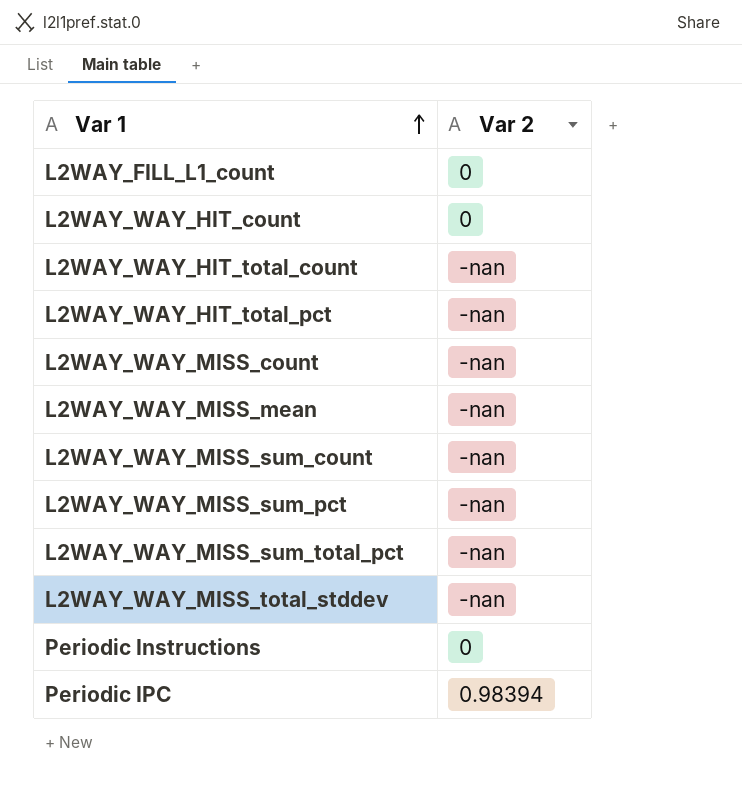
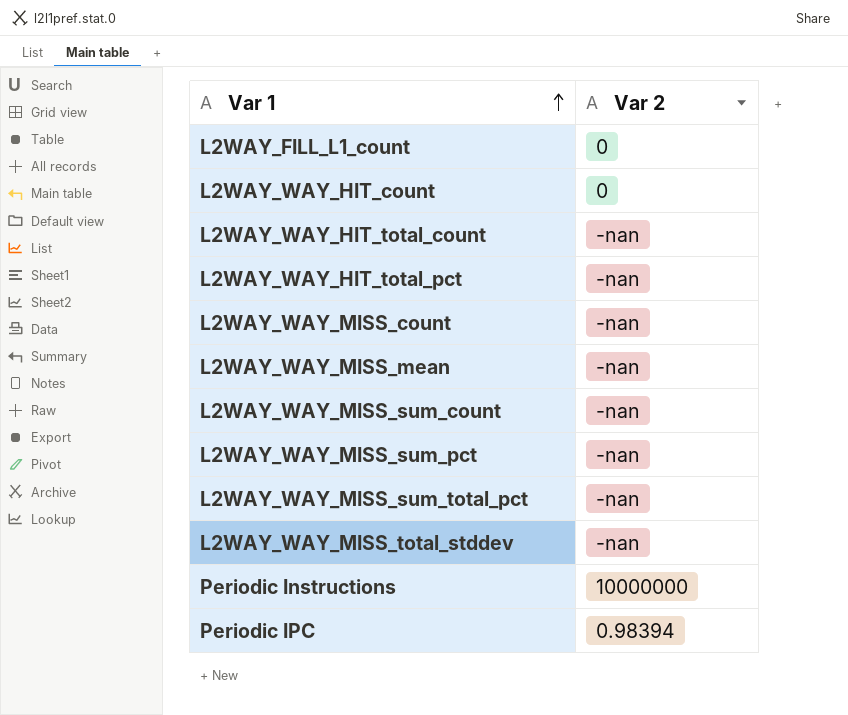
Periodic Instructions | Var 2: 0 -> 10000000

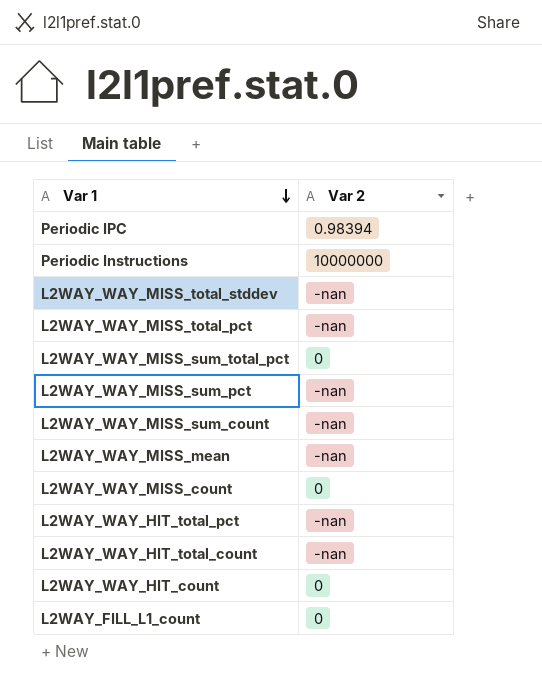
row order: Var 1 ascending -> Var 1 descending
row L2WAY_WAY_MISS_total_pct: none -> -nan
L2WAY_WAY_MISS_sum_total_pct | Var 2: -nan -> 0
L2WAY_WAY_MISS_count | Var 2: -nan -> 0

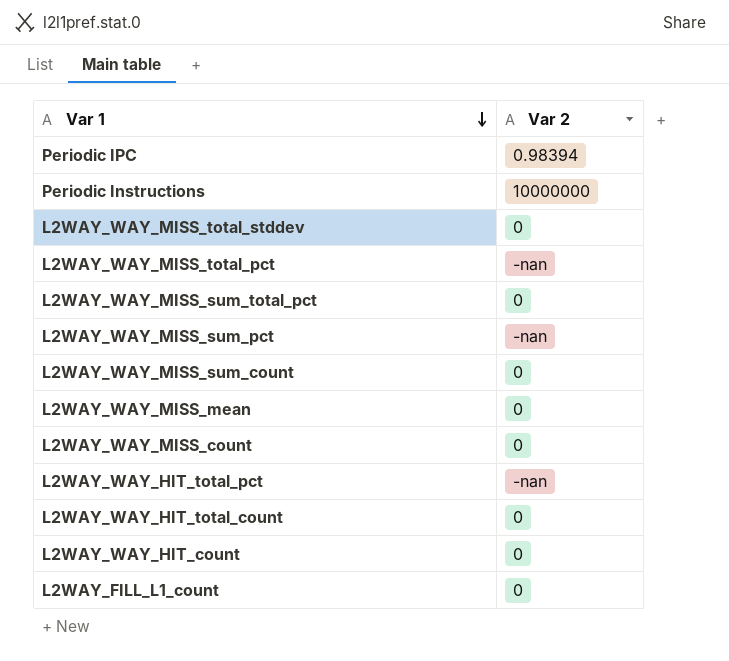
L2WAY_WAY_MISS_total_stddev | Var 2: -nan -> 0
L2WAY_WAY_MISS_sum_count | Var 2: -nan -> 0
L2WAY_WAY_MISS_mean | Var 2: -nan -> 0
L2WAY_WAY_HIT_total_count | Var 2: -nan -> 0

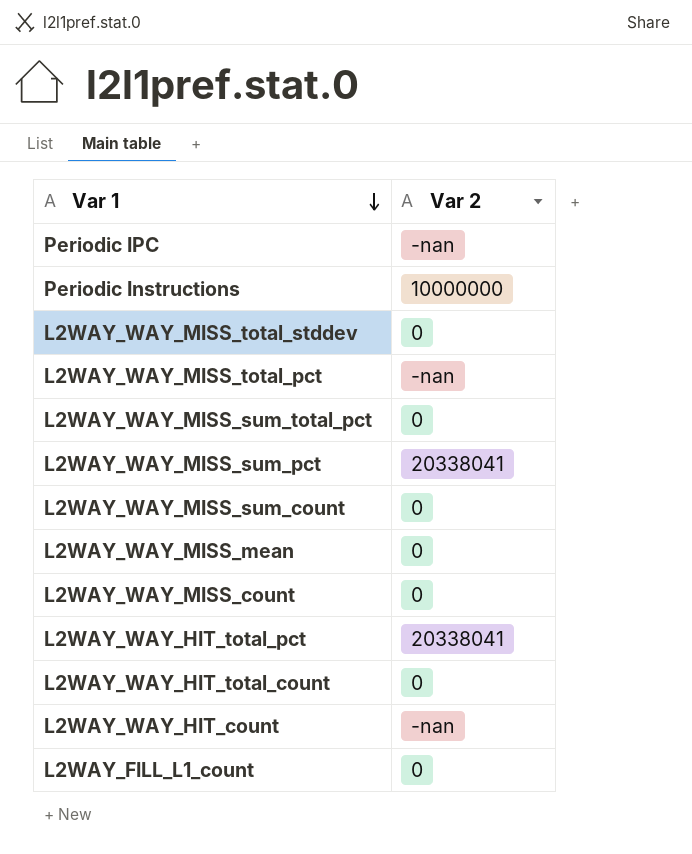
Periodic IPC | Var 2: 0.98394 -> -nan
L2WAY_WAY_MISS_sum_pct | Var 2: -nan -> 20338041
L2WAY_WAY_HIT_total_pct | Var 2: -nan -> 20338041
L2WAY_WAY_HIT_count | Var 2: 0 -> -nan

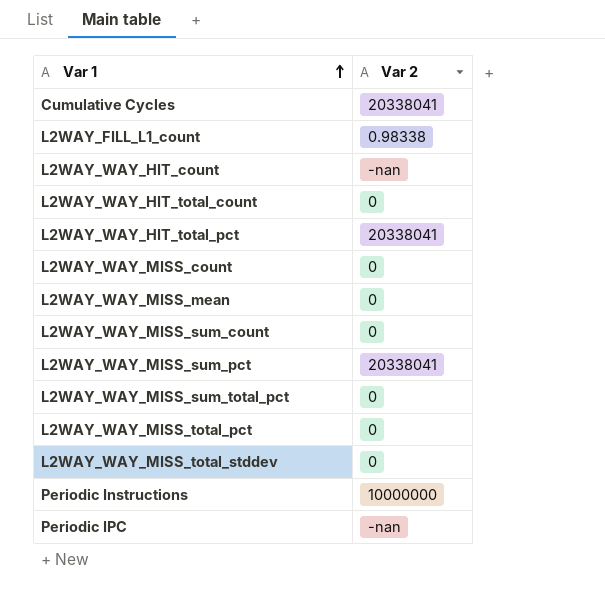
row order: Var 1 descending -> Var 1 ascending
row Cumulative Cycles: none -> 20338041
L2WAY_FILL_L1_count | Var 2: 0 -> 0.98338
L2WAY_WAY_MISS_total_pct | Var 2: -nan -> 0

